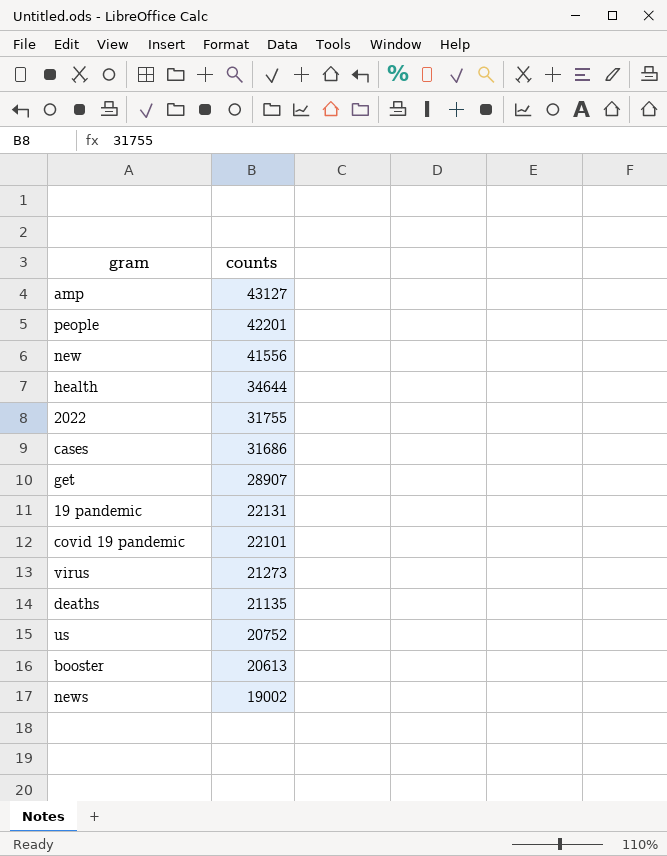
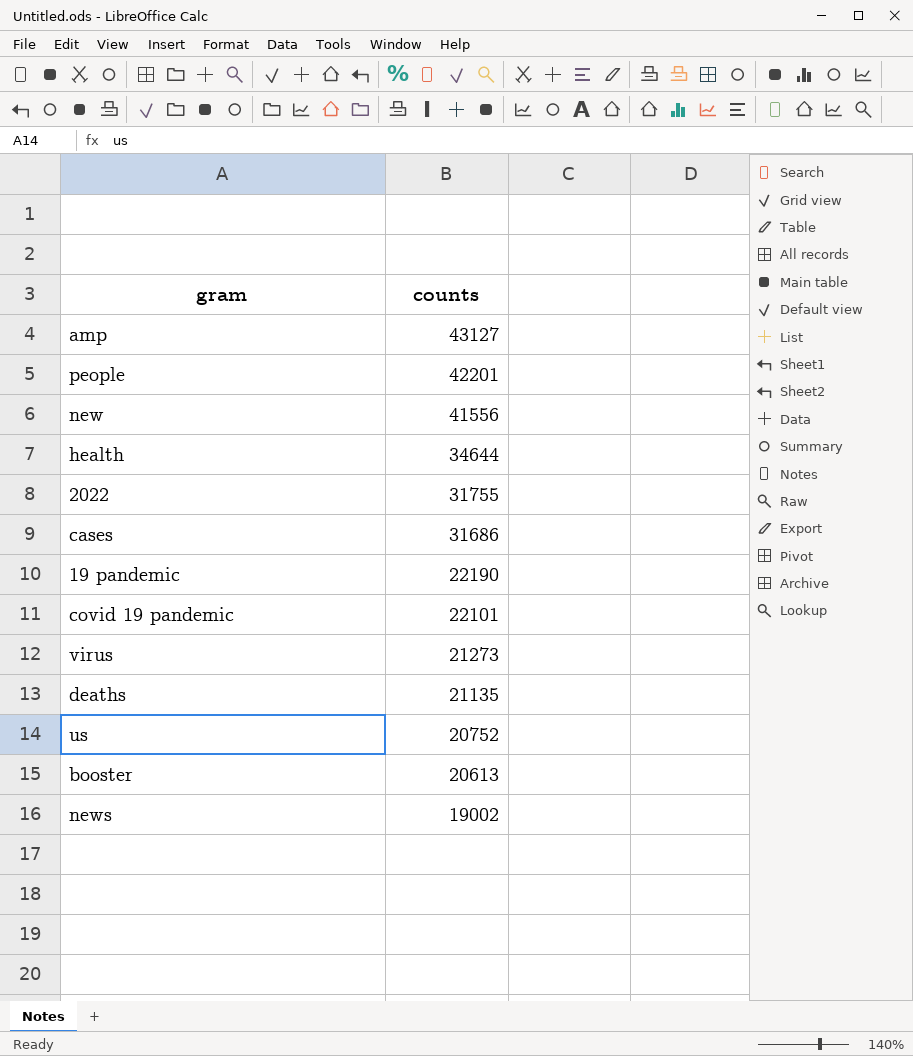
row get: 28907 -> none
19 pandemic | counts: 22131 -> 22190

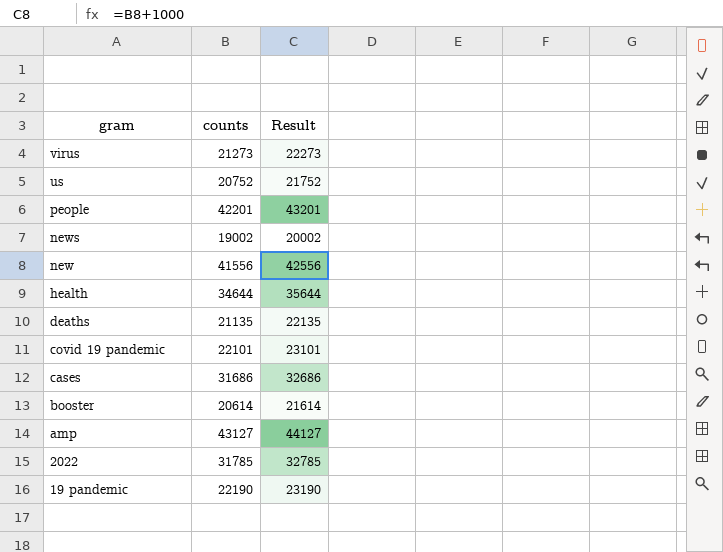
row order: counts descending -> gram descending
column Result | formula: none -> [counts] + 1000
booster | counts: 20613 -> 20614
2022 | counts: 31755 -> 31785

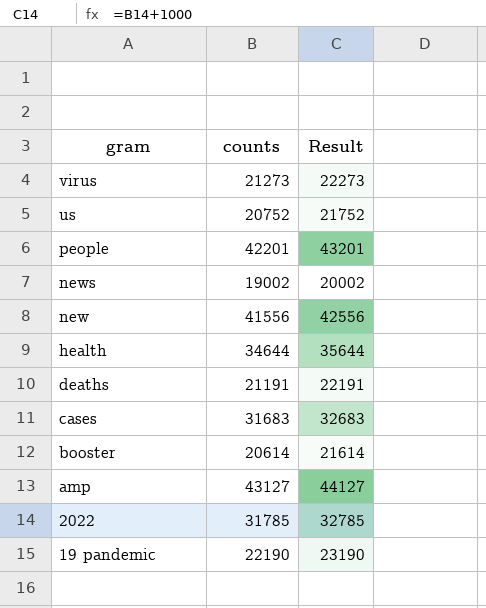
row covid 19 pandemic: 22101 | 23101 -> none
deaths | counts: 21135 -> 21191
deaths | Result: 22135 -> 22191
cases | counts: 31686 -> 31683
cases | Result: 32686 -> 32683

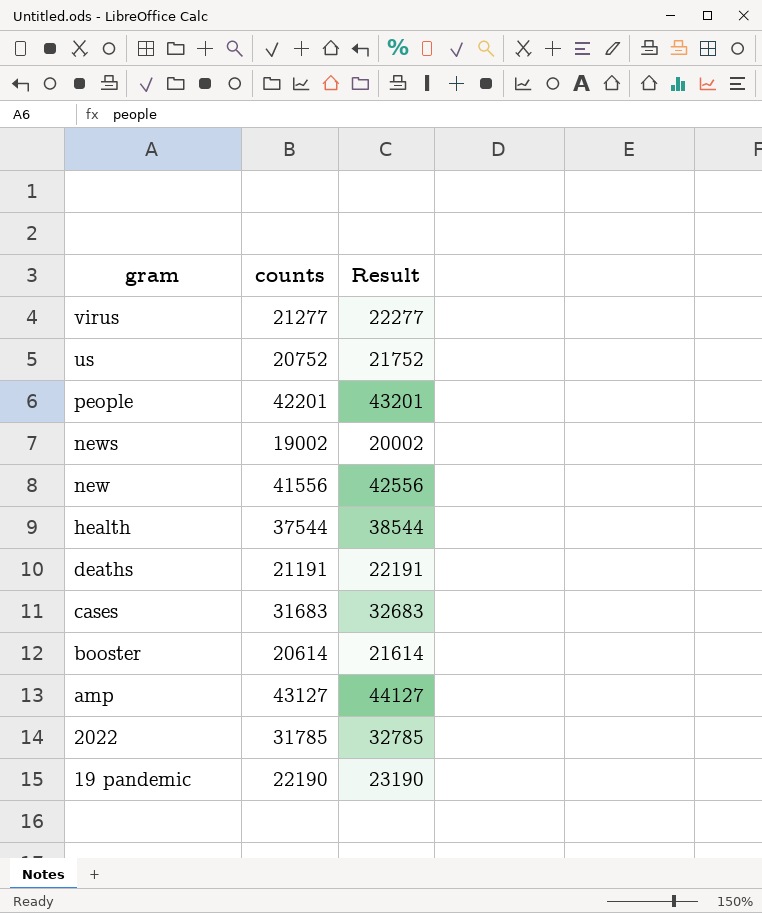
virus | counts: 21273 -> 21277
virus | Result: 22273 -> 22277
health | counts: 34644 -> 37544
health | Result: 35644 -> 38544

